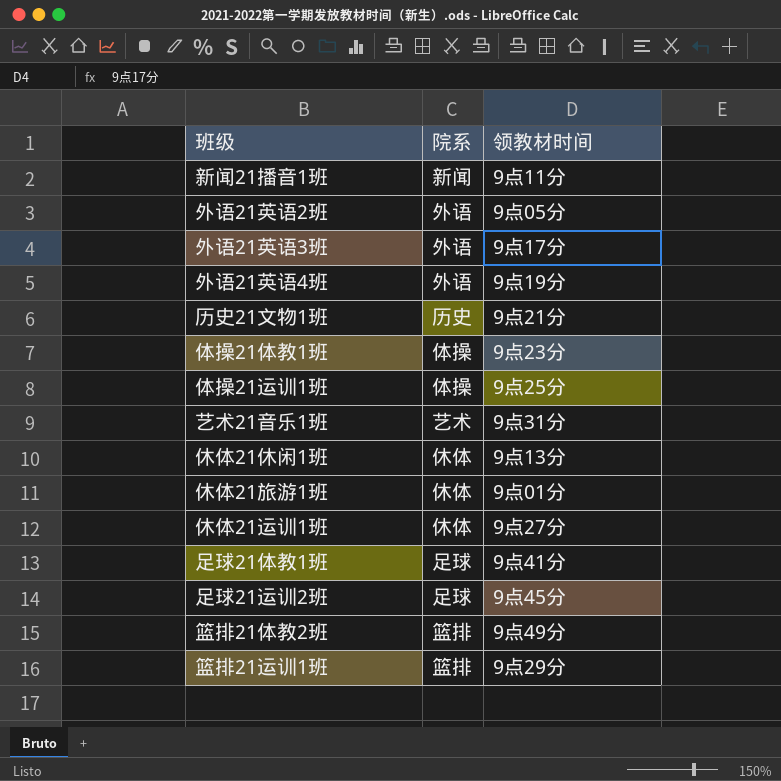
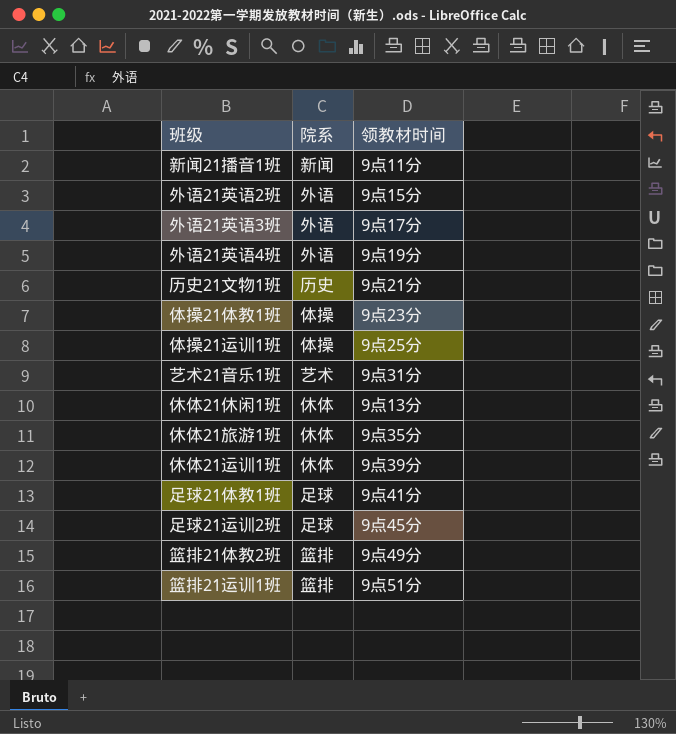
外语21英语2班 | 领教材时间: 9点05分 -> 9点15分
休体21旅游1班 | 领教材时间: 9点01分 -> 9点35分
休体21运训1班 | 领教材时间: 9点27分 -> 9点39分
篮排21运训1班 | 领教材时间: 9点29分 -> 9点51分

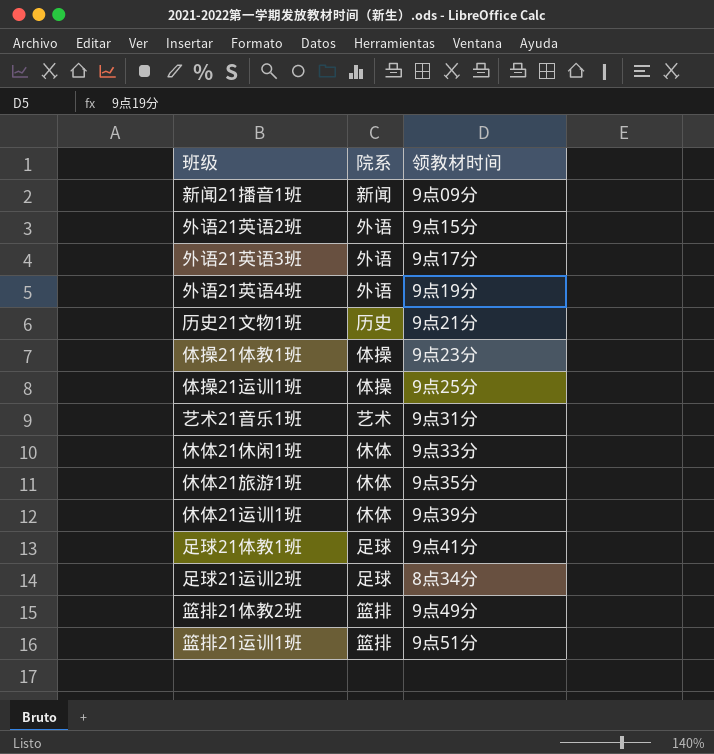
新闻21播音1班 | 领教材时间: 9点11分 -> 9点09分
休体21休闲1班 | 领教材时间: 9点13分 -> 9点33分
足球21运训2班 | 领教材时间: 9点45分 -> 8点34分

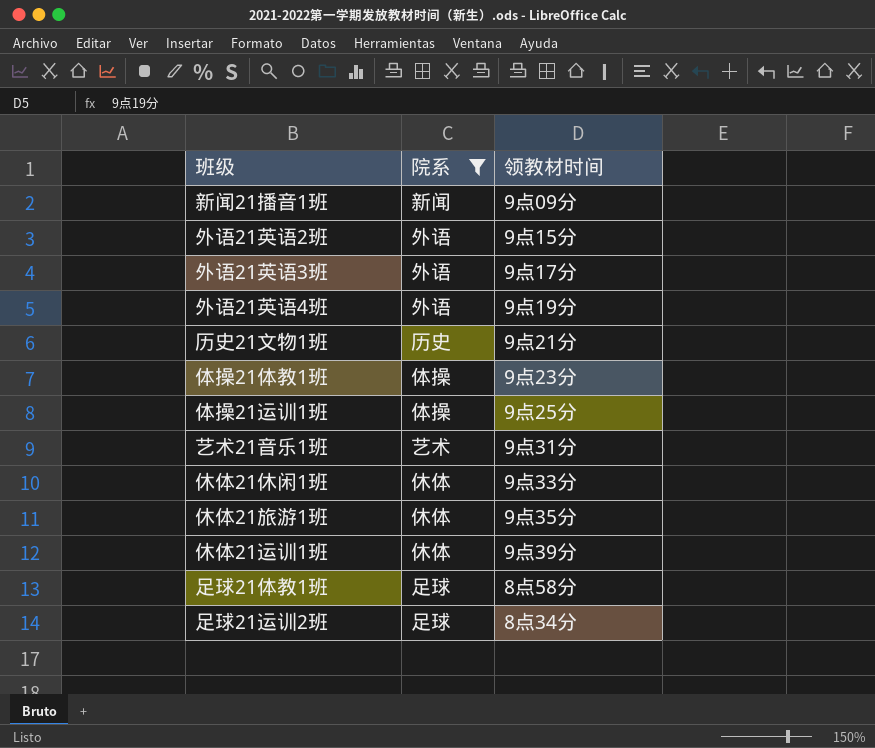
filter: none -> 院系 != 篮排
足球21体教1班 | 领教材时间: 9点41分 -> 8点58分

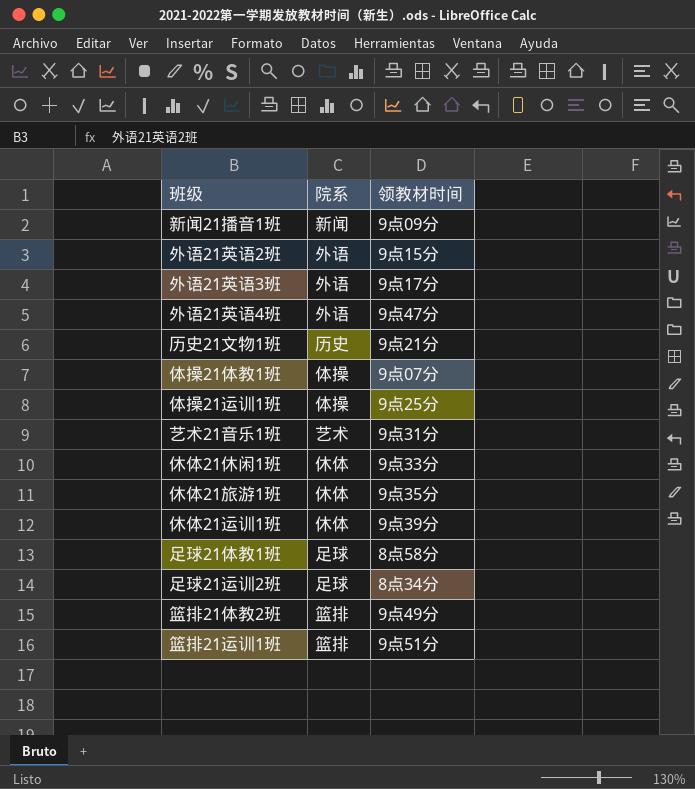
filter: 院系 != 篮排 -> none
外语21英语4班 | 领教材时间: 9点19分 -> 9点47分
体操21体教1班 | 领教材时间: 9点23分 -> 9点07分

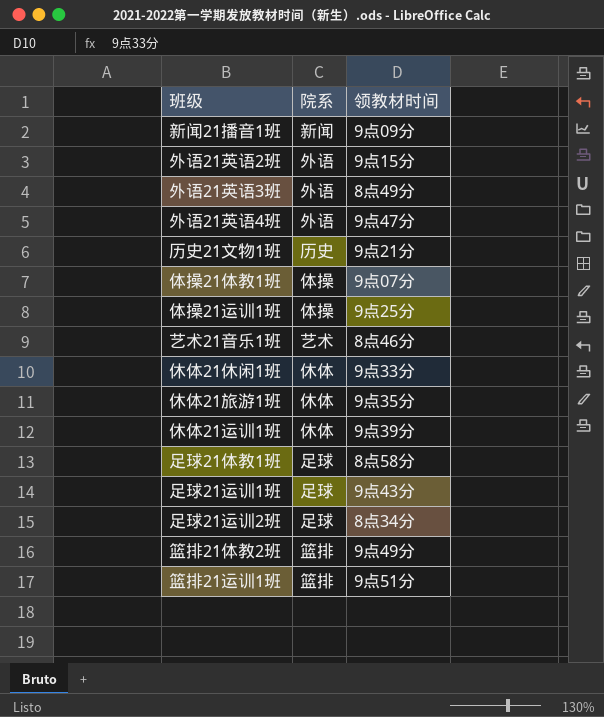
外语21英语3班 | 领教材时间: 9点17分 -> 8点49分
艺术21音乐1班 | 领教材时间: 9点31分 -> 8点46分
row 足球21运训1班: none -> 足球 | 9点43分

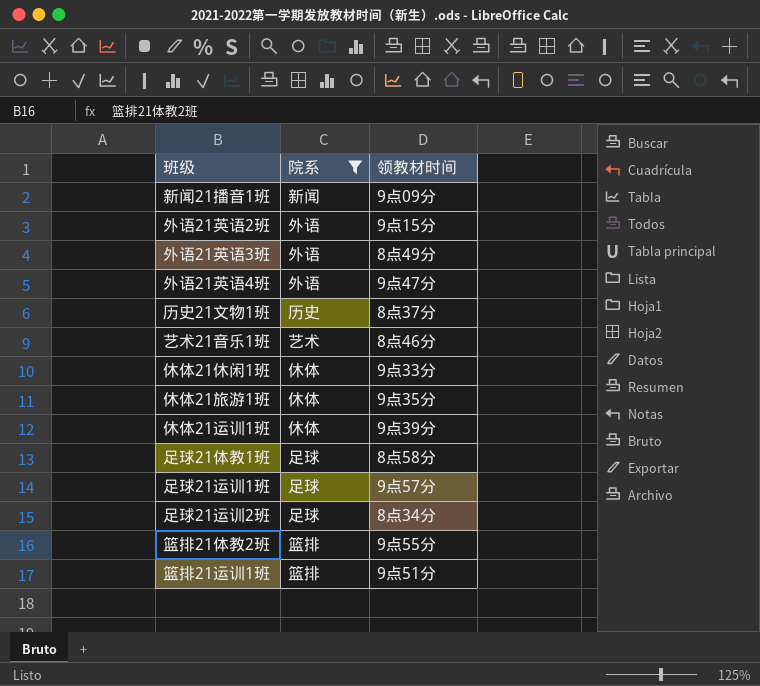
filter: none -> 院系 != 体操
历史21文物1班 | 领教材时间: 9点21分 -> 8点37分
足球21运训1班 | 领教材时间: 9点43分 -> 9点57分
篮排21体教2班 | 领教材时间: 9点49分 -> 9点55分

